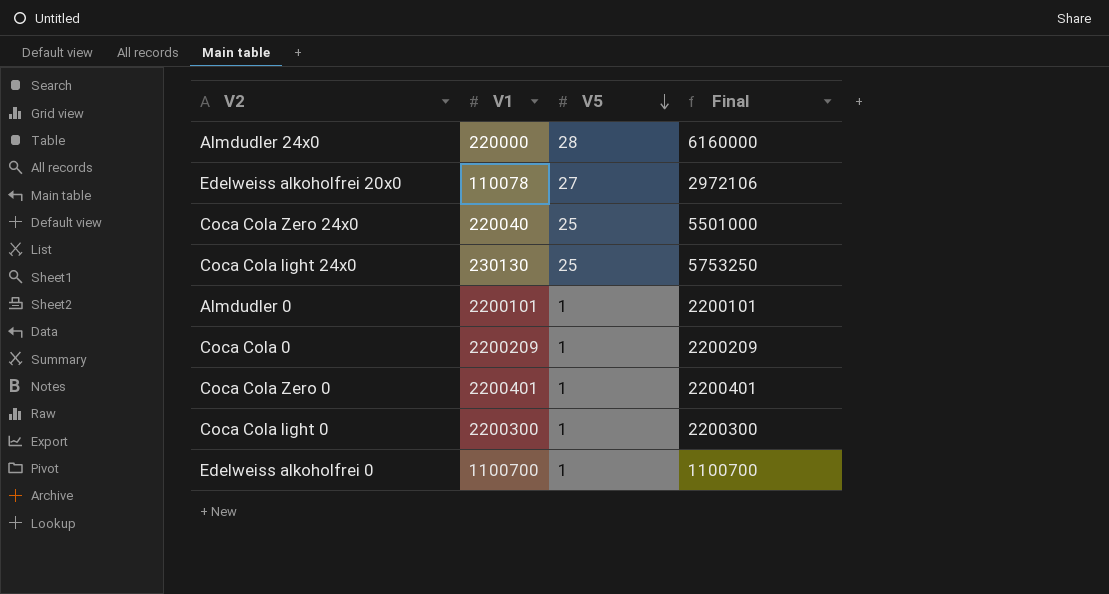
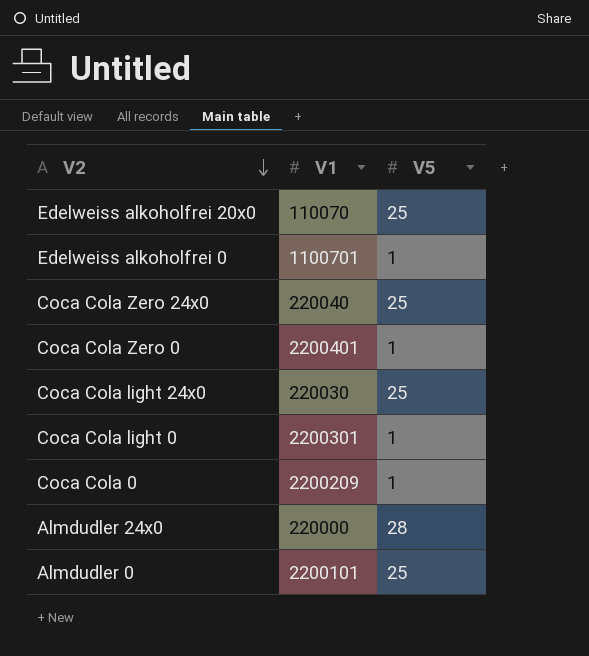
row order: V5 descending -> V2 descending
column Final | formula: [V1] * [V5] -> none
Edelweiss alkoholfrei 20x0 | V1: 110078 -> 110070
Edelweiss alkoholfrei 20x0 | V5: 27 -> 25
Edelweiss alkoholfrei 0 | V1: 1100700 -> 1100701
Coca Cola light 24x0 | V1: 230130 -> 220030
Coca Cola light 0 | V1: 2200300 -> 2200301
Almdudler 0 | V5: 1 -> 25

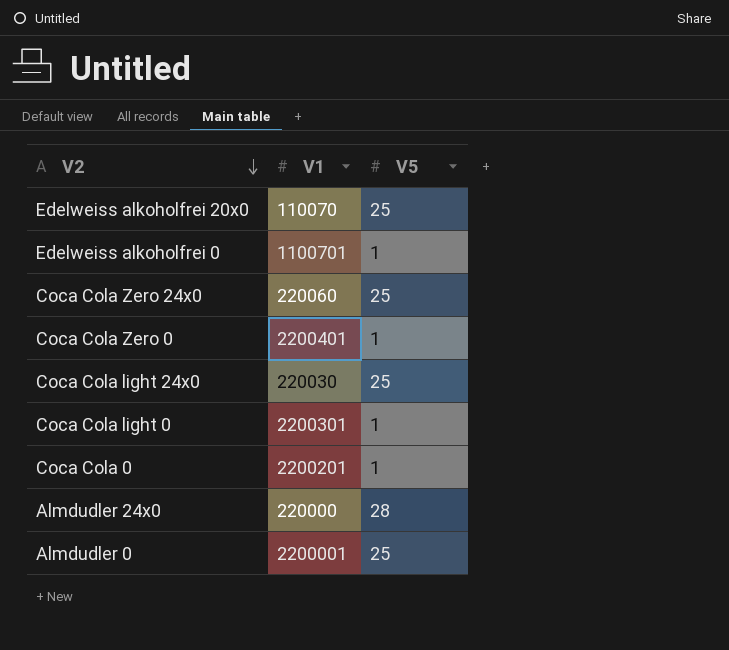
Coca Cola Zero 24x0 | V1: 220040 -> 220060
Coca Cola 0 | V1: 2200209 -> 2200201
Almdudler 0 | V1: 2200101 -> 2200001

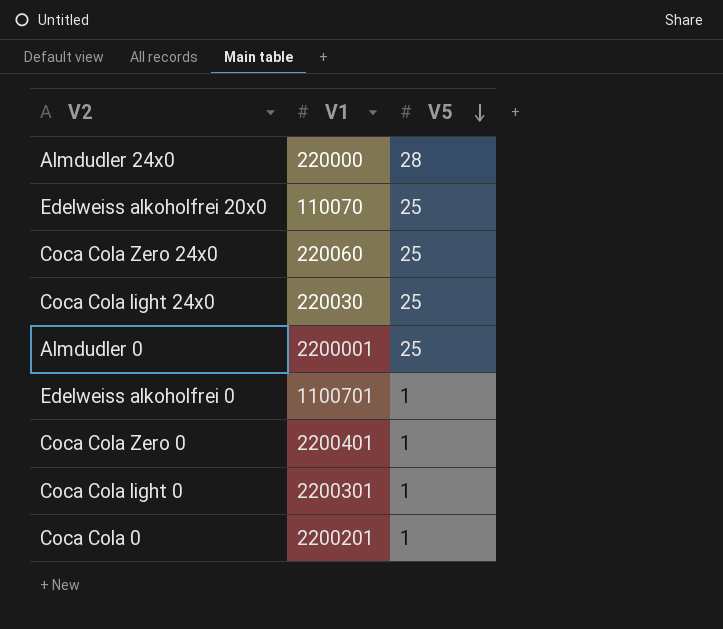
row order: V2 descending -> V5 descending

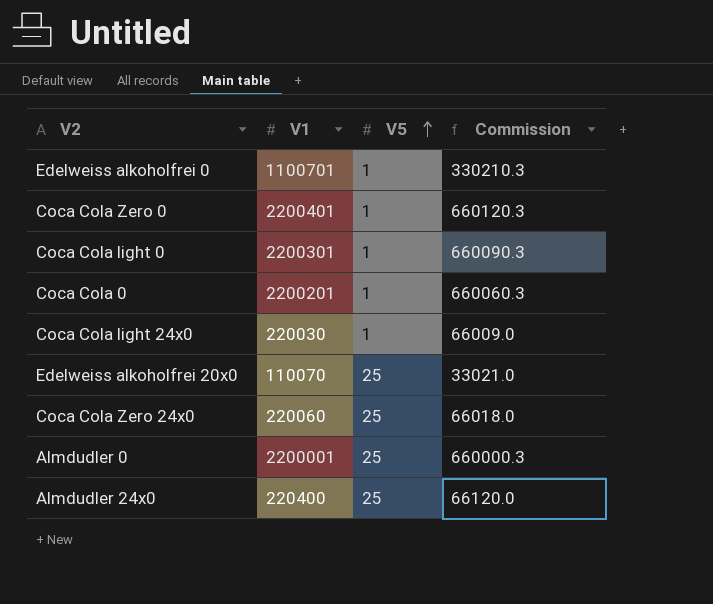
row order: V5 descending -> V5 ascending
column Commission | formula: none -> [V1] * 0.3
Coca Cola light 24x0 | V5: 25 -> 1
Almdudler 24x0 | V1: 220000 -> 220400
Almdudler 24x0 | V5: 28 -> 25

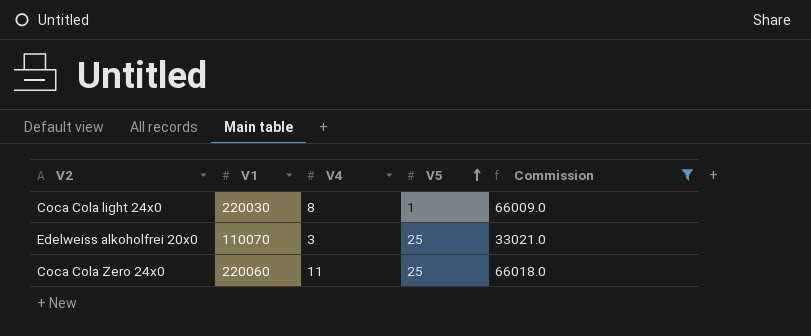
filter: none -> Commission <= 66018.0
column V4 | position: none -> 3

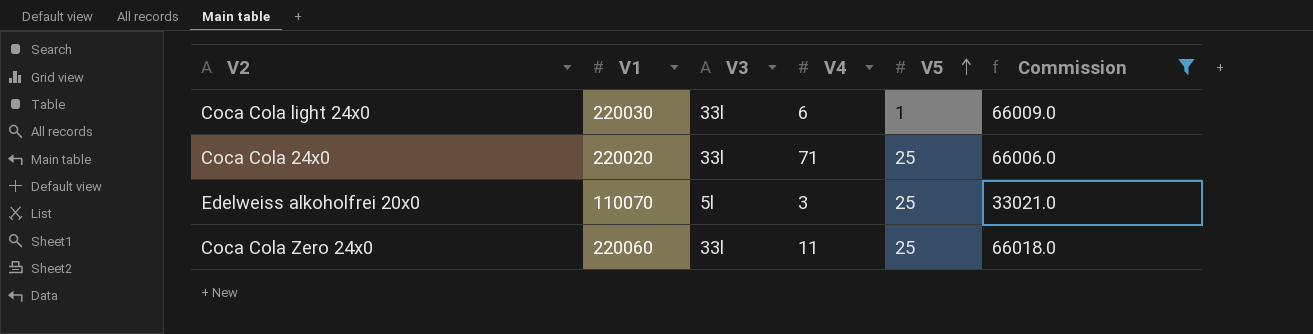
column V3 | position: none -> 3
Coca Cola light 24x0 | V4: 8 -> 6
row Coca Cola 24x0: none -> 220020 | 33l | 71 | 25 | 66006.0

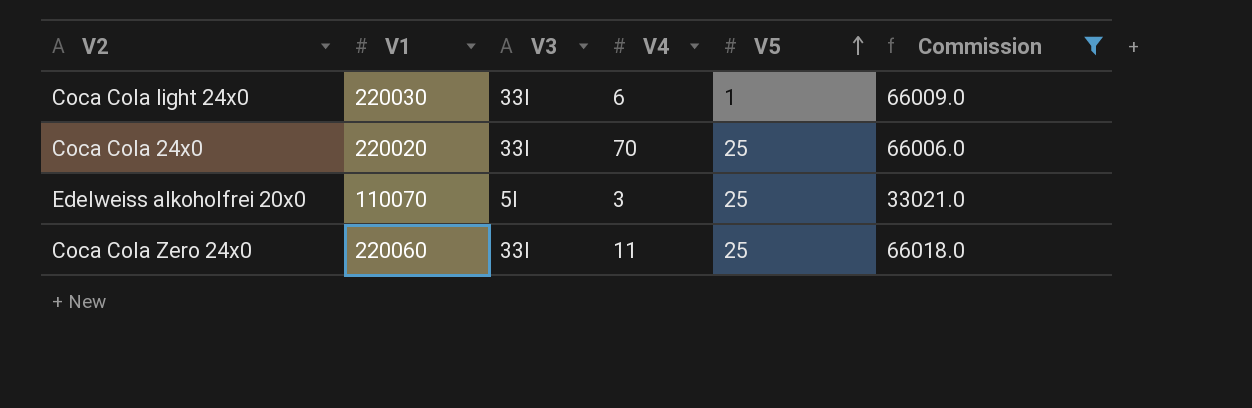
Coca Cola 24x0 | V4: 71 -> 70

